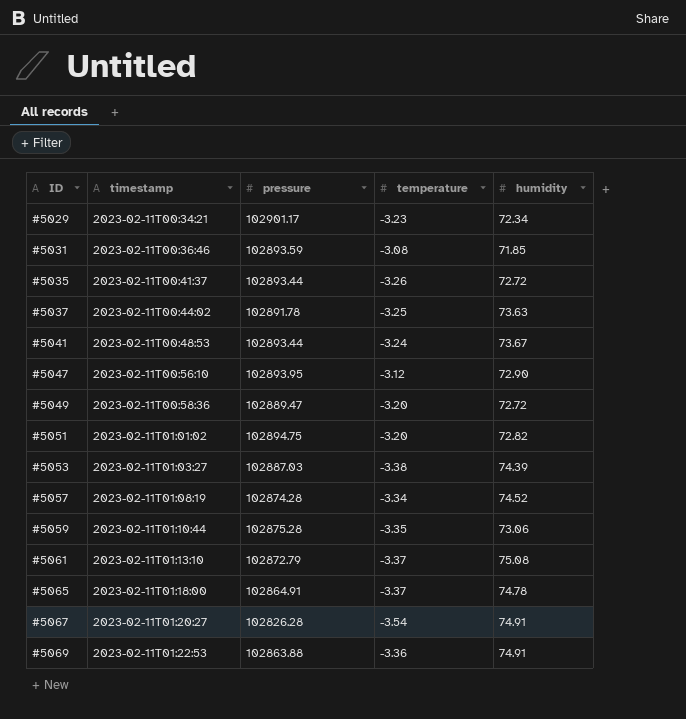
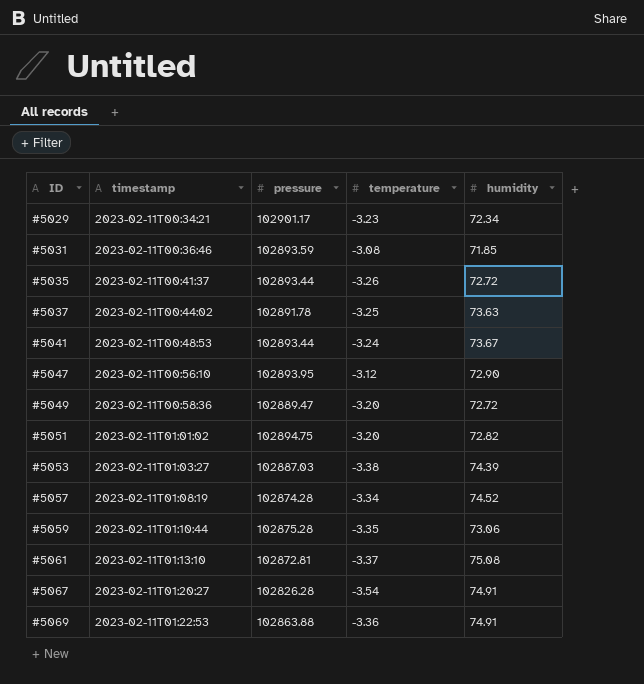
row #5065: 2023-02-11T01:18:00 | 102864.91 | -3.37 | 74.78 -> none
#5061 | pressure: 102872.79 -> 102872.81

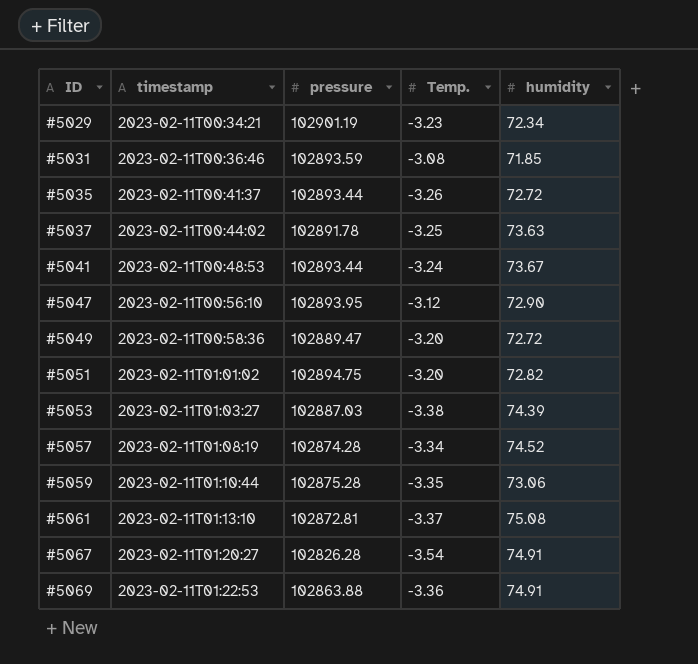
column name: temperature -> Temp.
#5029 | pressure: 102901.17 -> 102901.19

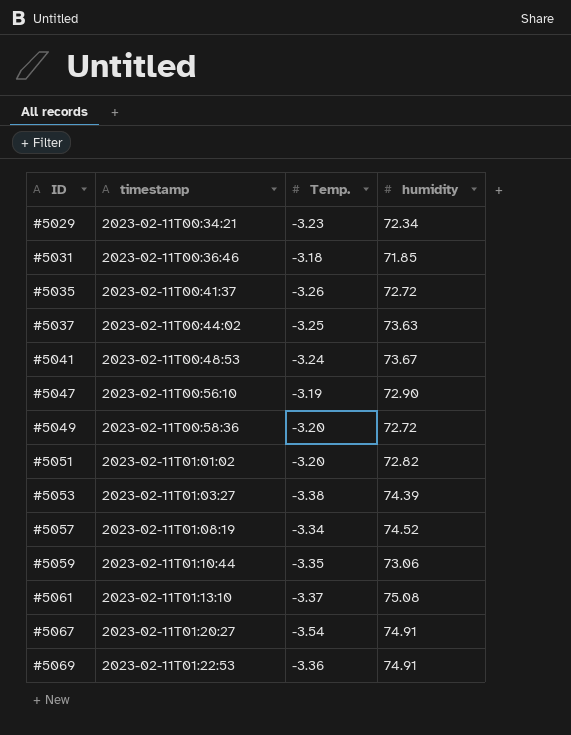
column pressure | position: 3 -> none
#5031 | Temp.: -3.08 -> -3.18
#5047 | Temp.: -3.12 -> -3.19

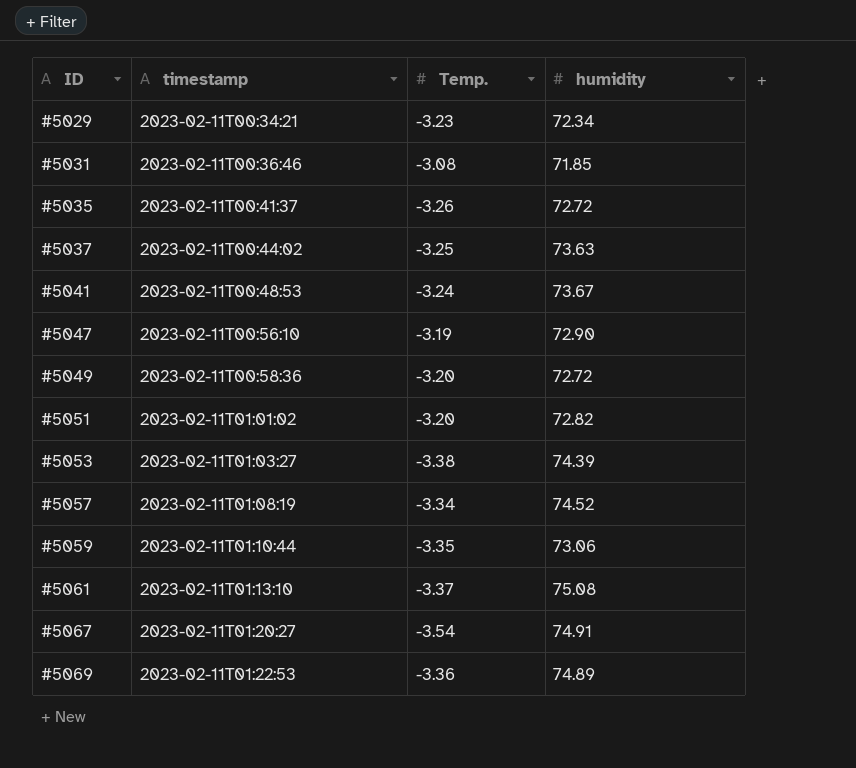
#5031 | Temp.: -3.18 -> -3.08
#5069 | humidity: 74.91 -> 74.89

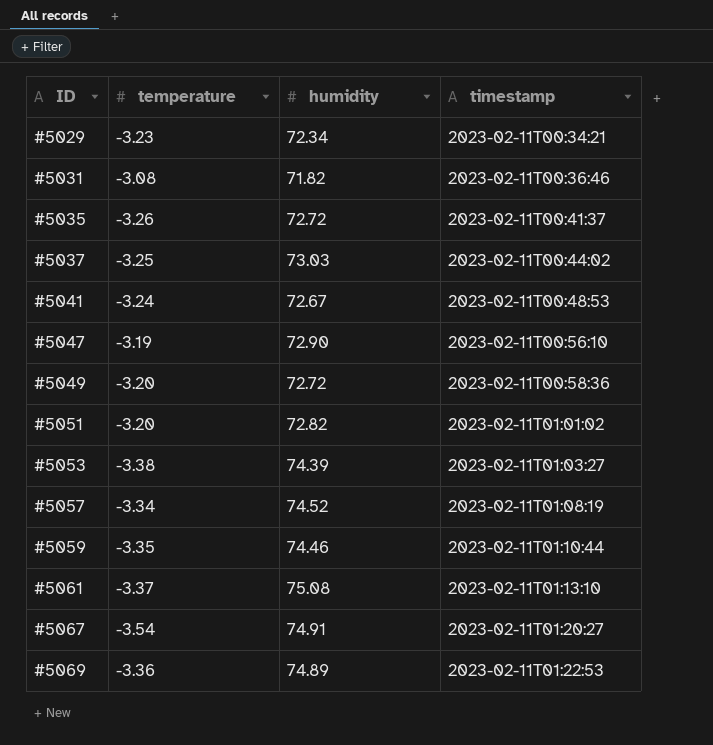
column name: Temp. -> temperature
column timestamp | position: 2 -> 4
#5031 | humidity: 71.85 -> 71.82
#5037 | humidity: 73.63 -> 73.03
#5041 | humidity: 73.67 -> 72.67
#5059 | humidity: 73.06 -> 74.46

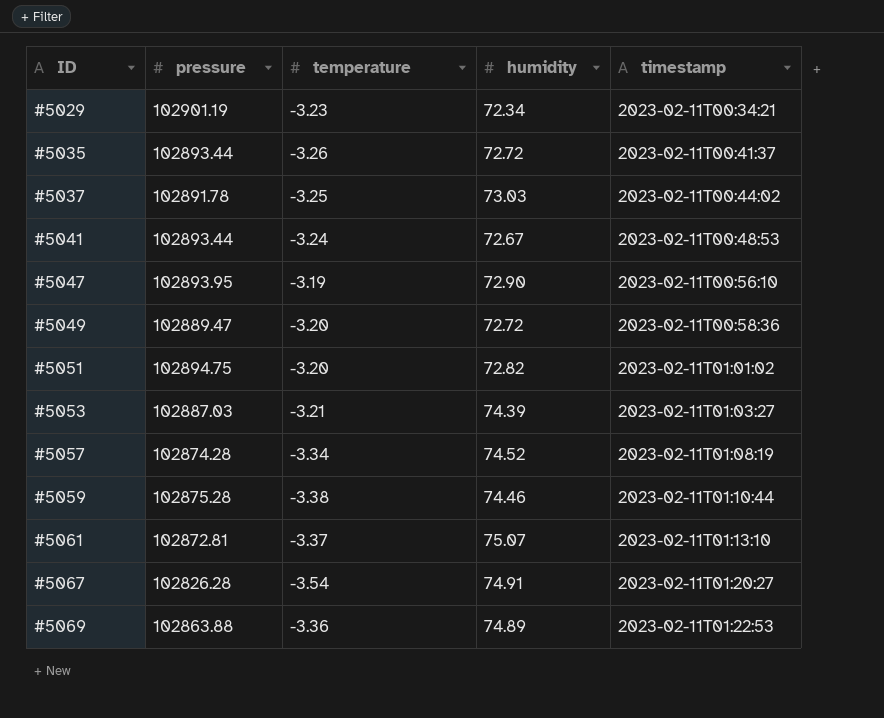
column pressure | position: none -> 2
row #5031: -3.08 | 71.82 | 2023-02-11T00:36:46 -> none
#5053 | temperature: -3.38 -> -3.21
#5059 | temperature: -3.35 -> -3.38
#5061 | humidity: 75.08 -> 75.07

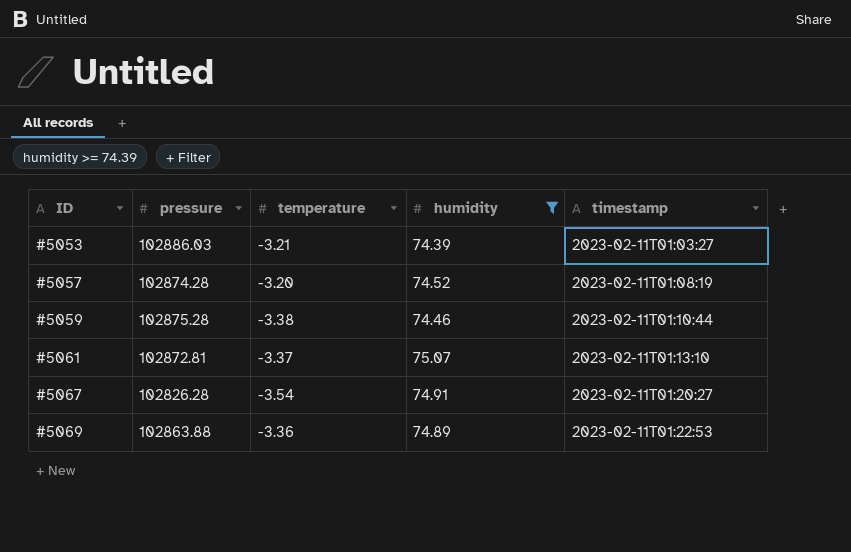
filter: none -> humidity >= 74.39
#5053 | pressure: 102887.03 -> 102886.03
#5057 | temperature: -3.34 -> -3.20

